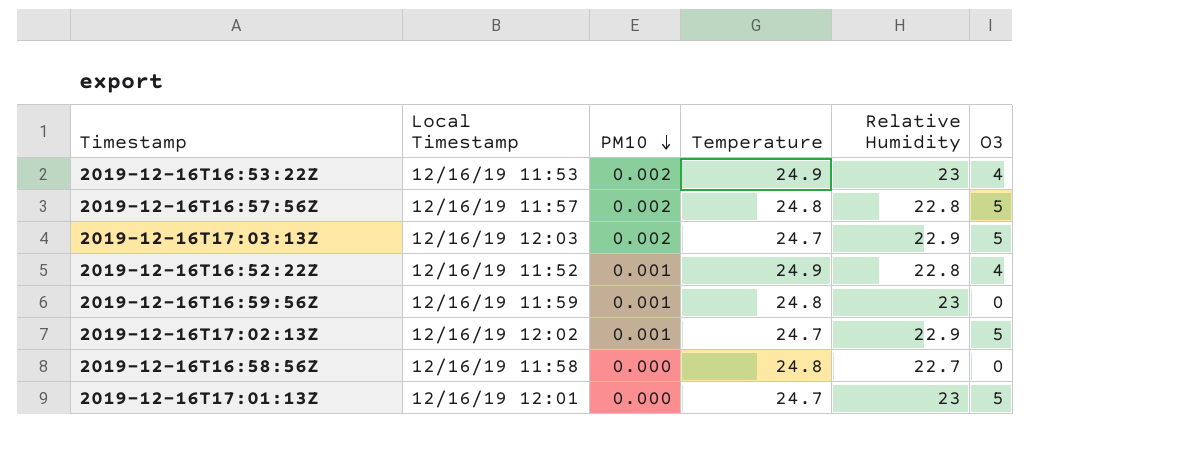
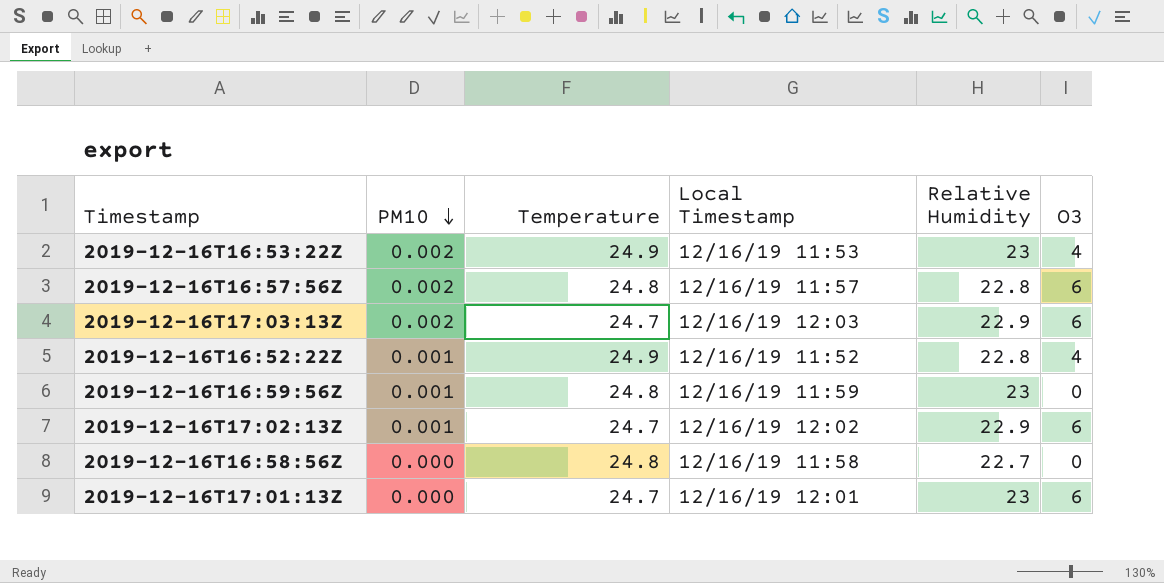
column Local Timestamp | position: 2 -> 4
2019-12-16T16:57:56Z | O3: 5 -> 6
2019-12-16T17:03:13Z | O3: 5 -> 6
2019-12-16T17:02:13Z | O3: 5 -> 6
2019-12-16T17:01:13Z | O3: 5 -> 6

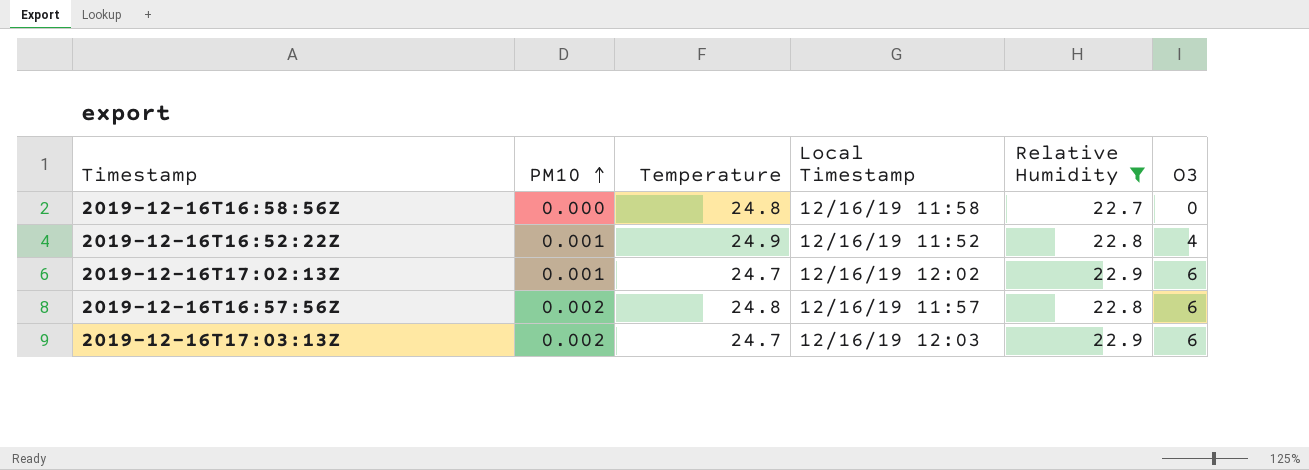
filter: none -> Relative Humidity != 23
row order: PM10 descending -> PM10 ascending

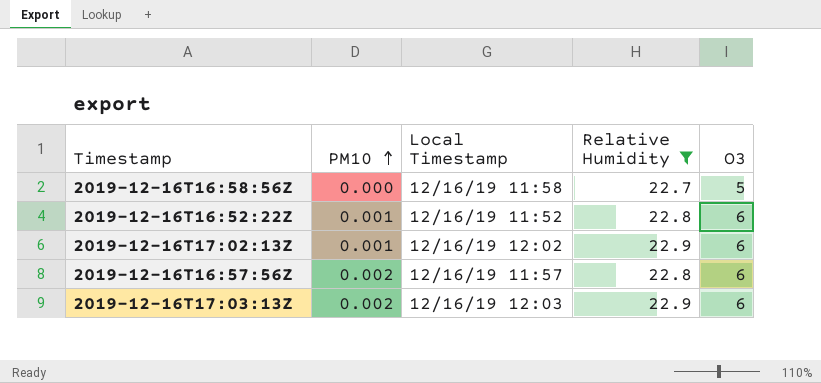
column Temperature | position: 3 -> none
2019-12-16T16:58:56Z | O3: 0 -> 5
2019-12-16T16:52:22Z | O3: 4 -> 6

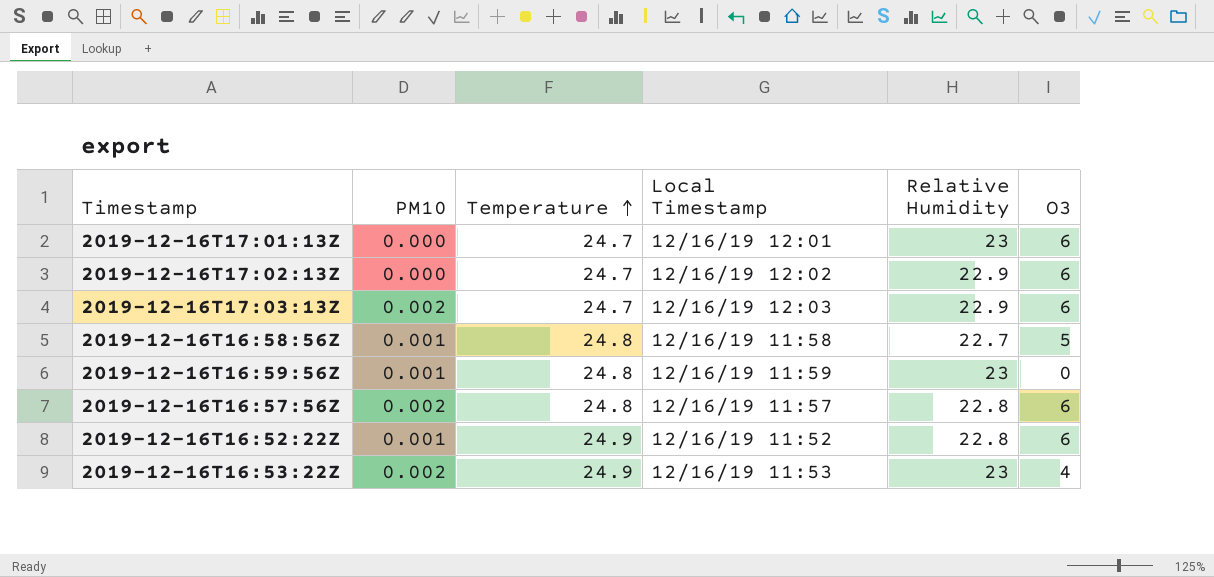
filter: Relative Humidity != 23 -> none
row order: PM10 ascending -> Temperature ascending
column Temperature | position: none -> 3
2019-12-16T17:02:13Z | PM10: 0.001 -> 0.000
2019-12-16T16:58:56Z | PM10: 0.000 -> 0.001

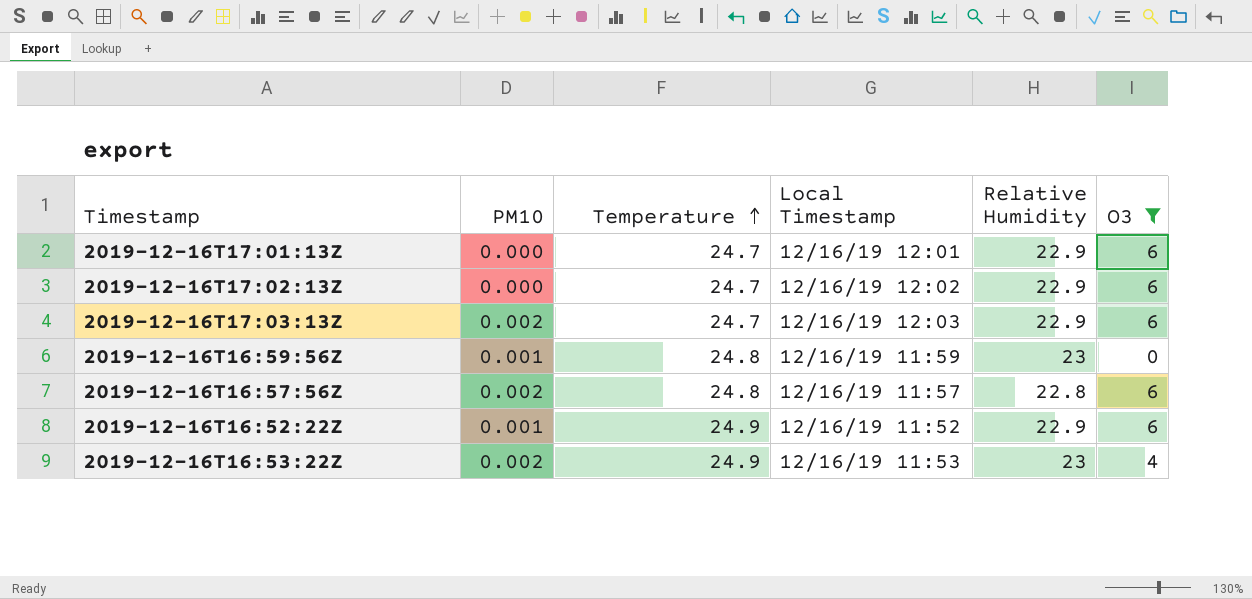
filter: none -> O3 != 5
2019-12-16T17:01:13Z | Relative Humidity: 23 -> 22.9
2019-12-16T16:52:22Z | Relative Humidity: 22.8 -> 22.9

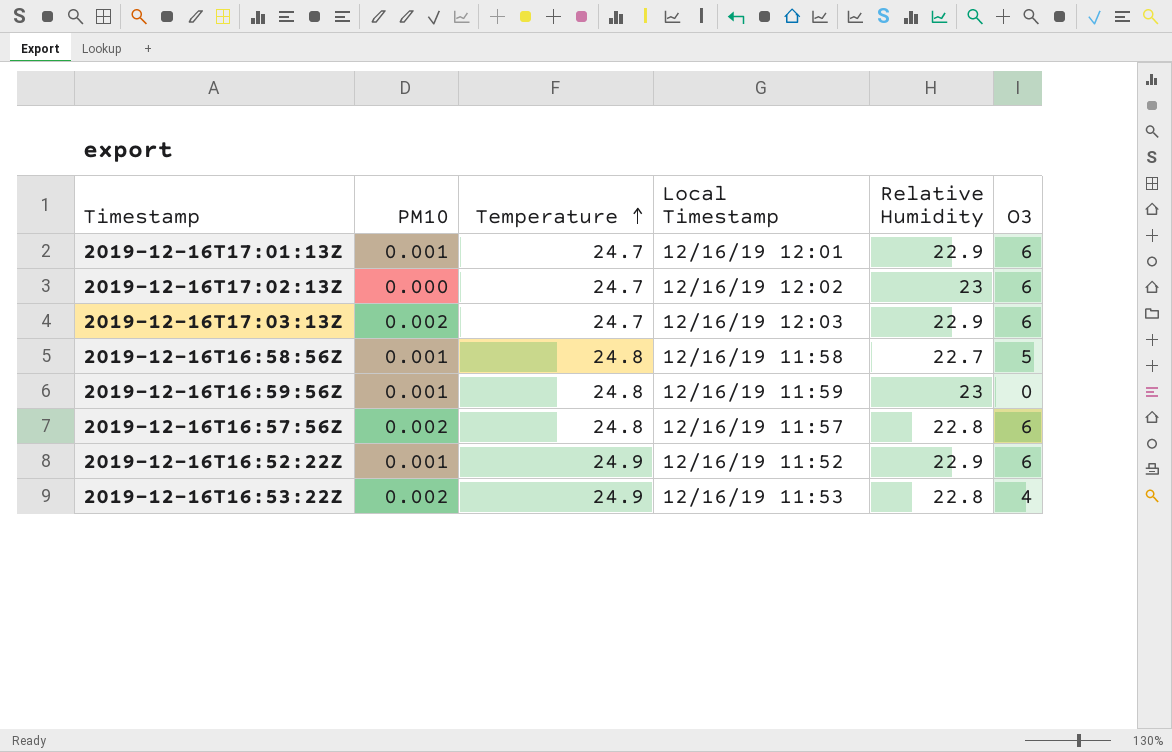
filter: O3 != 5 -> none
2019-12-16T17:01:13Z | PM10: 0.000 -> 0.001
2019-12-16T17:02:13Z | Relative Humidity: 22.9 -> 23
2019-12-16T16:53:22Z | Relative Humidity: 23 -> 22.8

